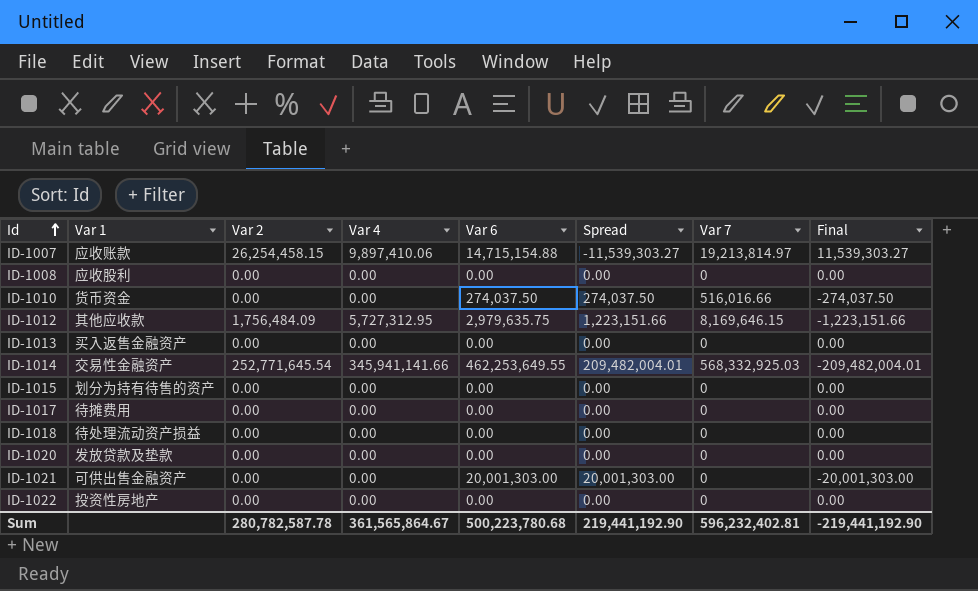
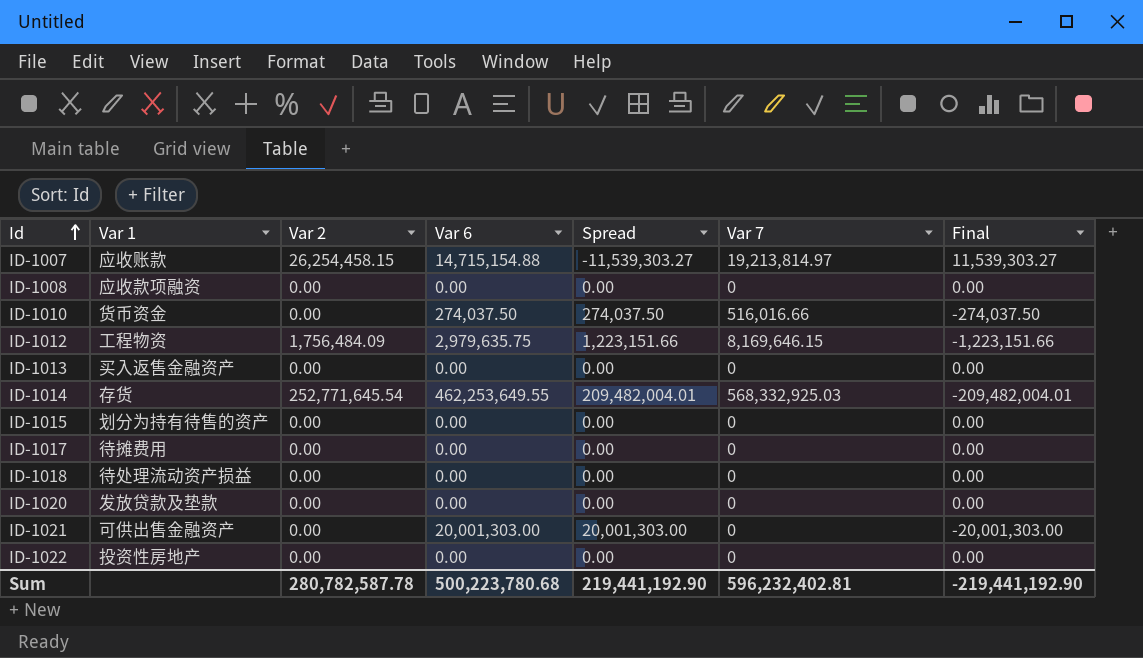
column Var 4 | position: 4 -> none
ID-1008 | Var 1: 应收股利 -> 应收款项融资
ID-1012 | Var 1: 其他应收款 -> 工程物资
ID-1014 | Var 1: 交易性金融资产 -> 存货

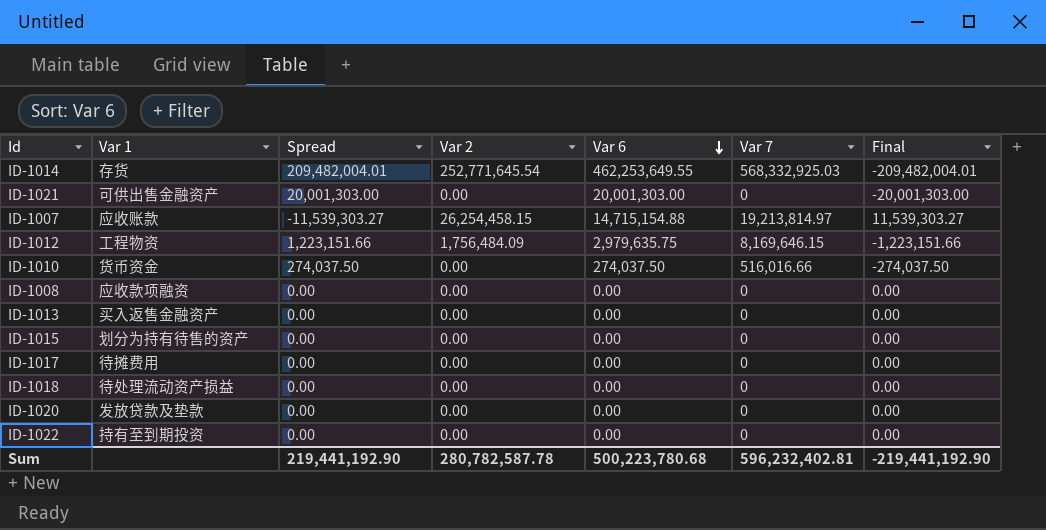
row order: Id ascending -> Var 6 descending
column Spread | position: 5 -> 3
ID-1022 | Var 1: 投资性房地产 -> 持有至到期投资

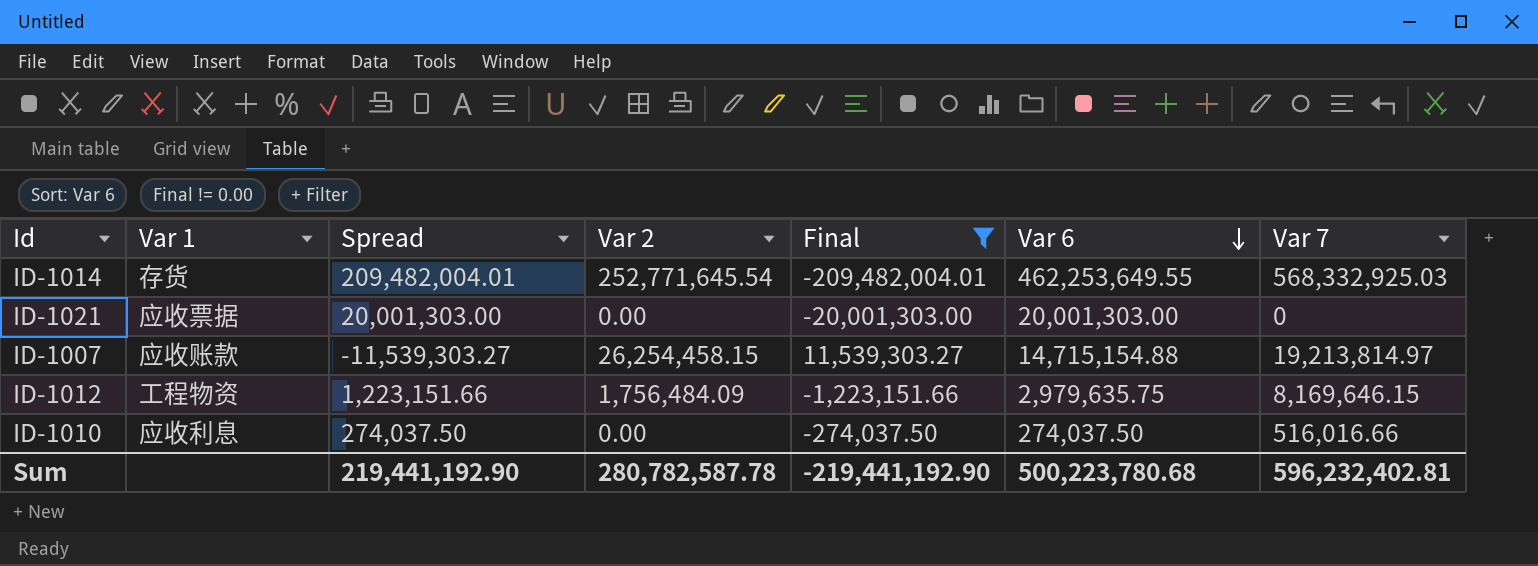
filter: none -> Final != 0.00
column Final | position: 7 -> 5
ID-1021 | Var 1: 可供出售金融资产 -> 应收票据
ID-1010 | Var 1: 货币资金 -> 应收利息

